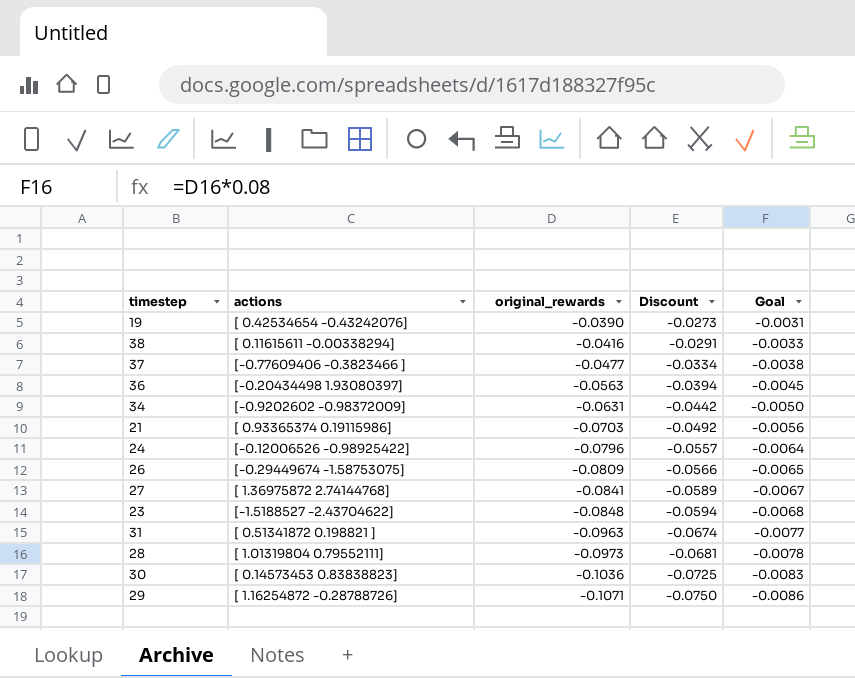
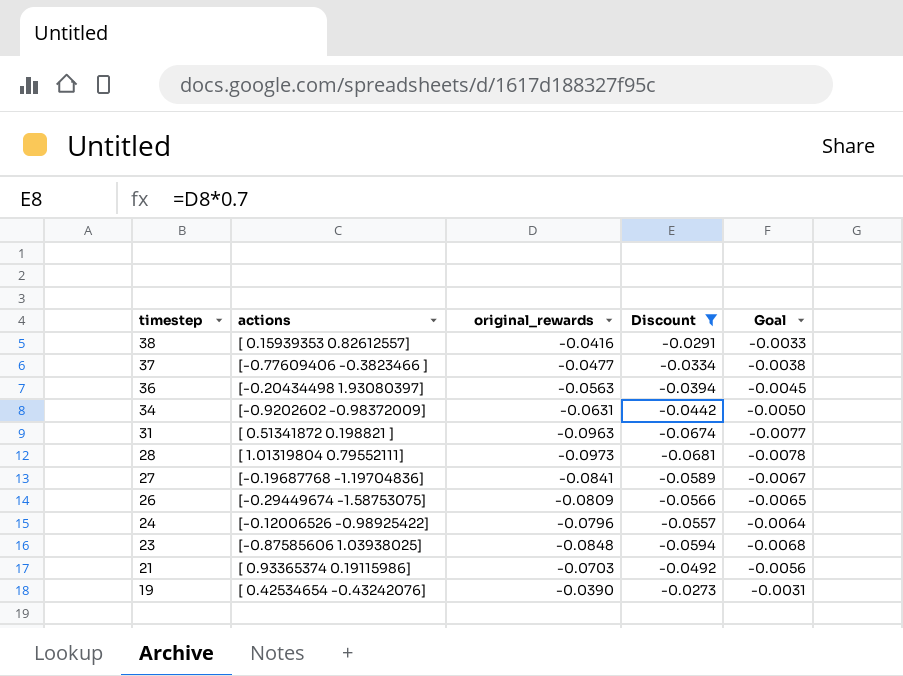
filter: none -> Discount >= -0.0681
row order: original_rewards descending -> timestep descending
38 | actions: [ 0.11615611 -0.00338294] -> [ 0.15939353 0.82612557]
27 | actions: [ 1.36975872 2.74144768] -> [-0.19687768 -1.19704836]
23 | actions: [-1.5188527 -2.43704622] -> [-0.87585606 1.03938025]

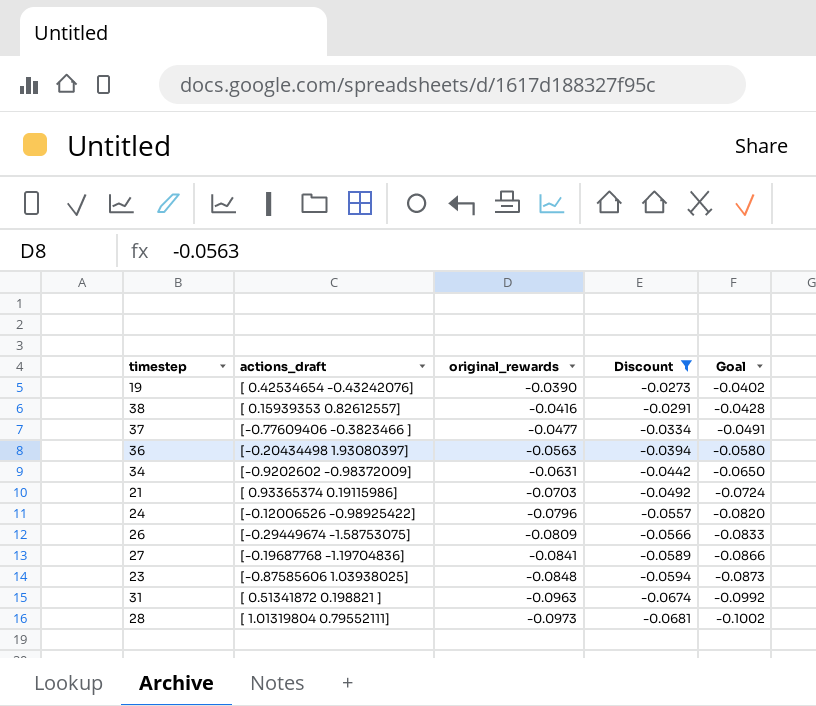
row order: timestep descending -> original_rewards descending
column name: actions -> actions_draft
column Goal | formula: [original_rewards] * 0.08 -> [original_rewards] * 1.03

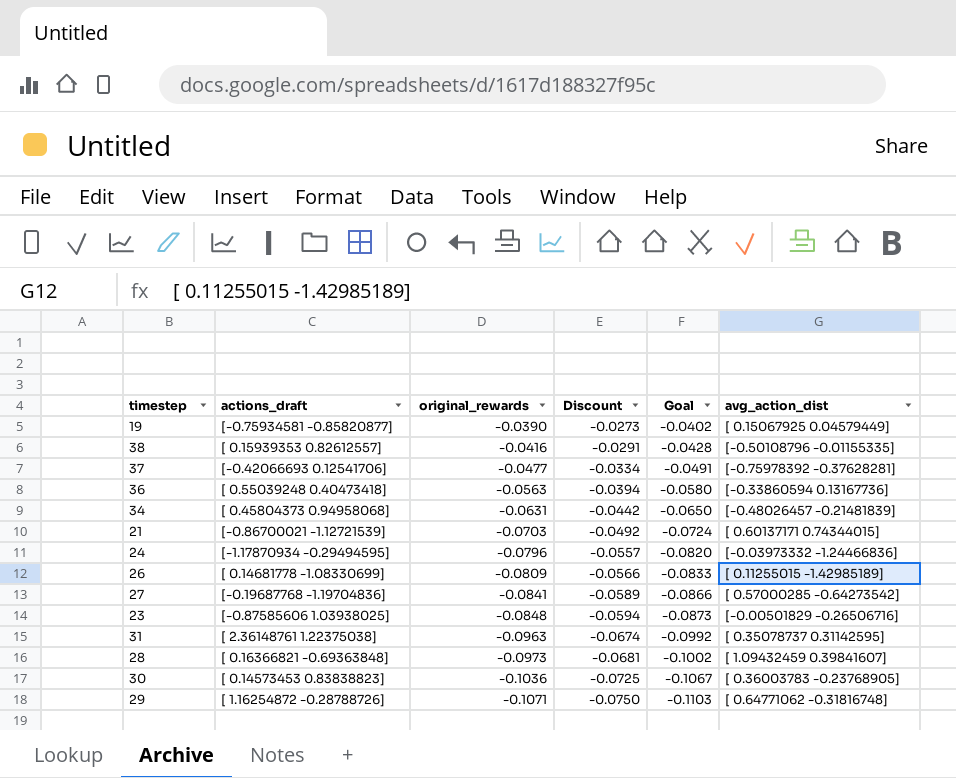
filter: Discount >= -0.0681 -> none
column avg_action_dist | position: none -> 6
19 | actions_draft: [ 0.42534654 -0.43242076] -> [-0.75934581 -0.85820877]
37 | actions_draft: [-0.77609406 -0.3823466 ] -> [-0.42066693 0.12541706]
36 | actions_draft: [-0.20434498 1.93080397] -> [ 0.55039248 0.40473418]
34 | actions_draft: [-0.9202602 -0.98372009] -> [ 0.45804373 0.94958068]
21 | actions_draft: [ 0.93365374 0.19115986] -> [-0.86700021 -1.12721539]
24 | actions_draft: [-0.12006526 -0.98925422] -> [-1.17870934 -0.29494595]
26 | actions_draft: [-0.29449674 -1.58753075] -> [ 0.14681778 -1.08330699]
31 | actions_draft: [ 0.51341872 0.198821 ] -> [ 2.36148761 1.22375038]
28 | actions_draft: [ 1.01319804 0.79552111] -> [ 0.16366821 -0.69363848]

